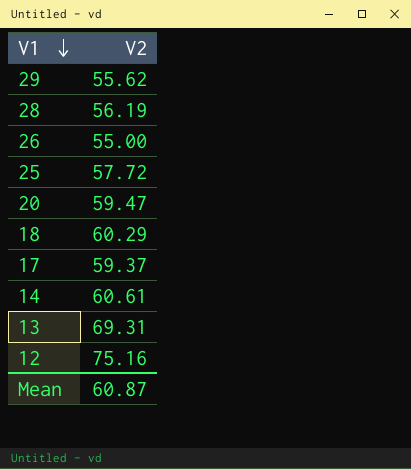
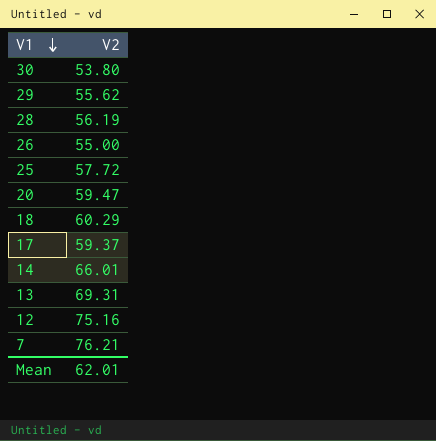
row 30: none -> 53.80
14 | V2: 60.61 -> 66.01
row 7: none -> 76.21
Mean | V2: 60.87 -> 62.01

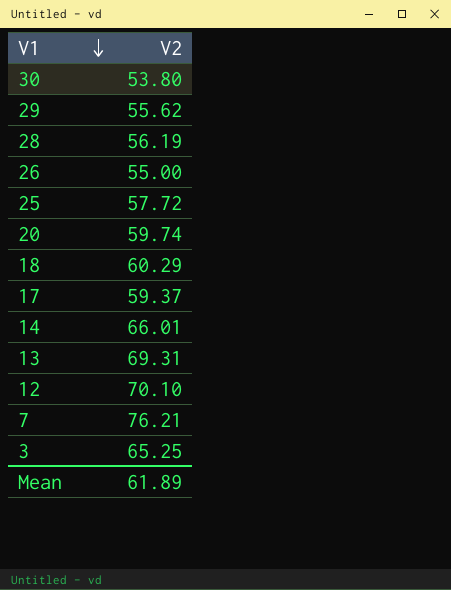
20 | V2: 59.47 -> 59.74
12 | V2: 75.16 -> 70.10
row 3: none -> 65.25
Mean | V2: 62.01 -> 61.89

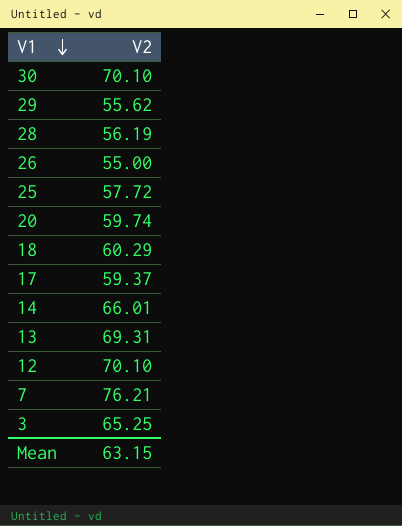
30 | V2: 53.80 -> 70.10
Mean | V2: 61.89 -> 63.15

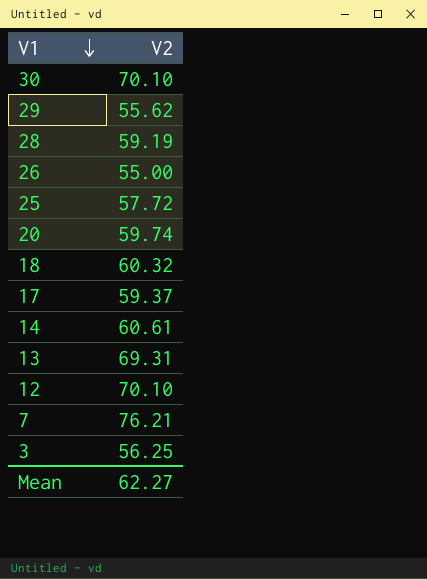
28 | V2: 56.19 -> 59.19
18 | V2: 60.29 -> 60.32
14 | V2: 66.01 -> 60.61
3 | V2: 65.25 -> 56.25
Mean | V2: 63.15 -> 62.27

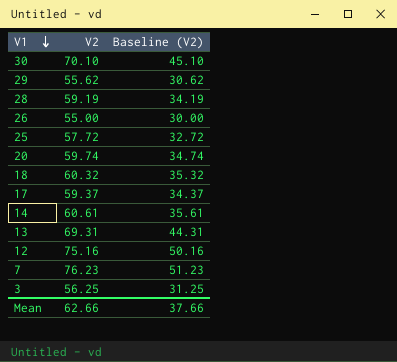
column Baseline (V2) | formula: none -> [V2] - 25
12 | V2: 70.10 -> 75.16
7 | V2: 76.21 -> 76.23
Mean | V2: 62.27 -> 62.66

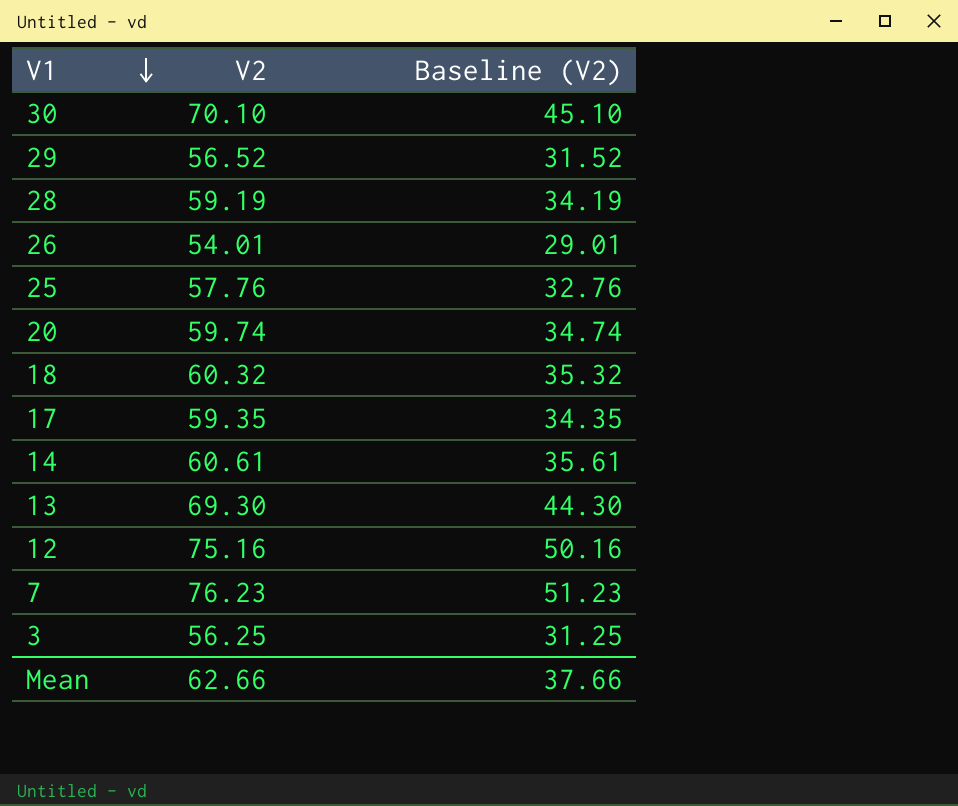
29 | V2: 55.62 -> 56.52
29 | Baseline (V2): 30.62 -> 31.52
26 | V2: 55.00 -> 54.01
26 | Baseline (V2): 30.00 -> 29.01
25 | V2: 57.72 -> 57.76
25 | Baseline (V2): 32.72 -> 32.76
17 | V2: 59.37 -> 59.35
17 | Baseline (V2): 34.37 -> 34.35
13 | V2: 69.31 -> 69.30
13 | Baseline (V2): 44.31 -> 44.30

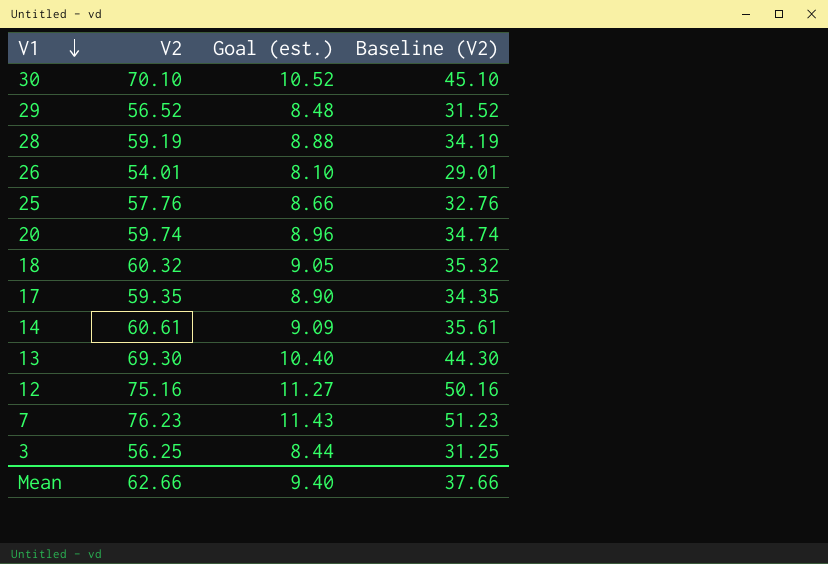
column Goal (est.) | formula: none -> [V2] * 0.15

